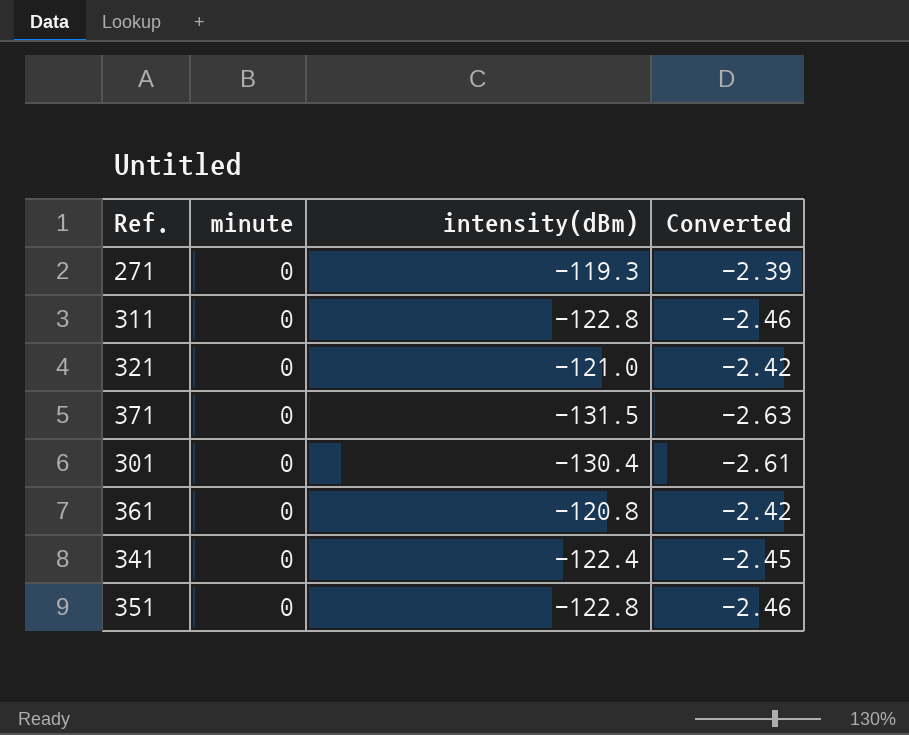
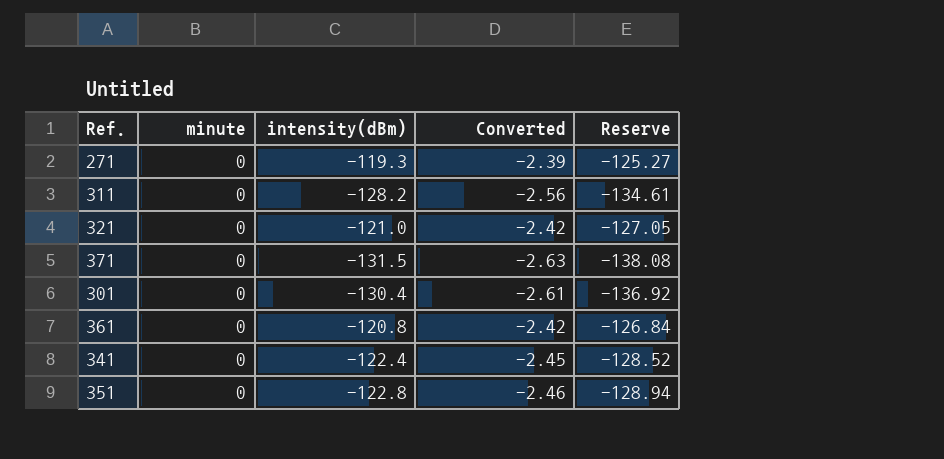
column Reserve | formula: none -> [intensity(dBm)] * 1.05
311 | intensity(dBm): -122.8 -> -128.2
311 | Converted: -2.46 -> -2.56

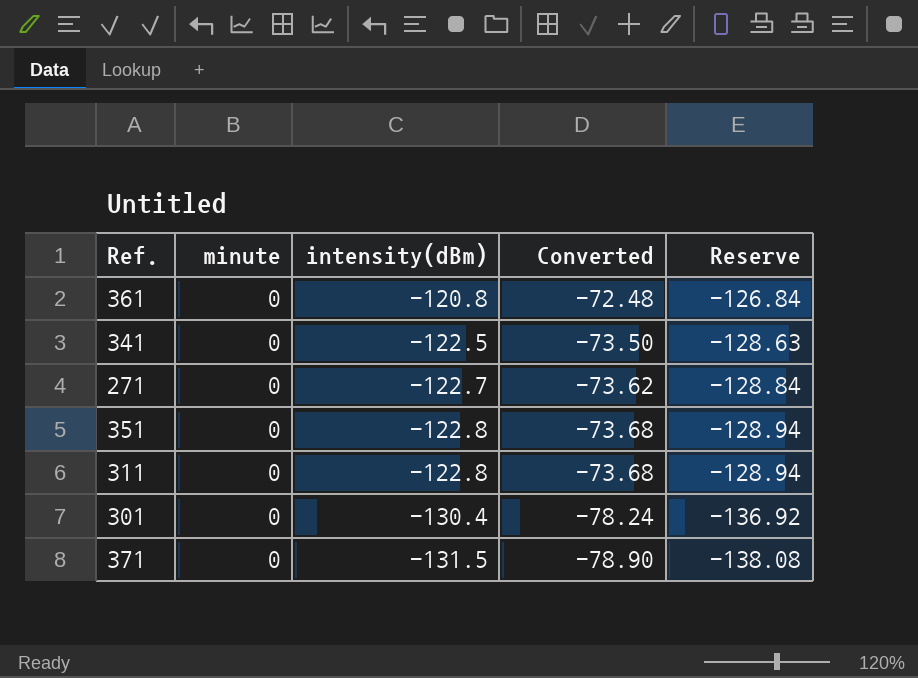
row order: none -> intensity(dBm) descending
column Converted | formula: [intensity(dBm)] * 0.02 -> [intensity(dBm)] * 0.6
row 321: 0 | -121.0 | -2.42 | -127.05 -> none
341 | intensity(dBm): -122.4 -> -122.5
341 | Reserve: -128.52 -> -128.63
271 | intensity(dBm): -119.3 -> -122.7
271 | Reserve: -125.27 -> -128.84
311 | intensity(dBm): -128.2 -> -122.8
311 | Reserve: -134.61 -> -128.94

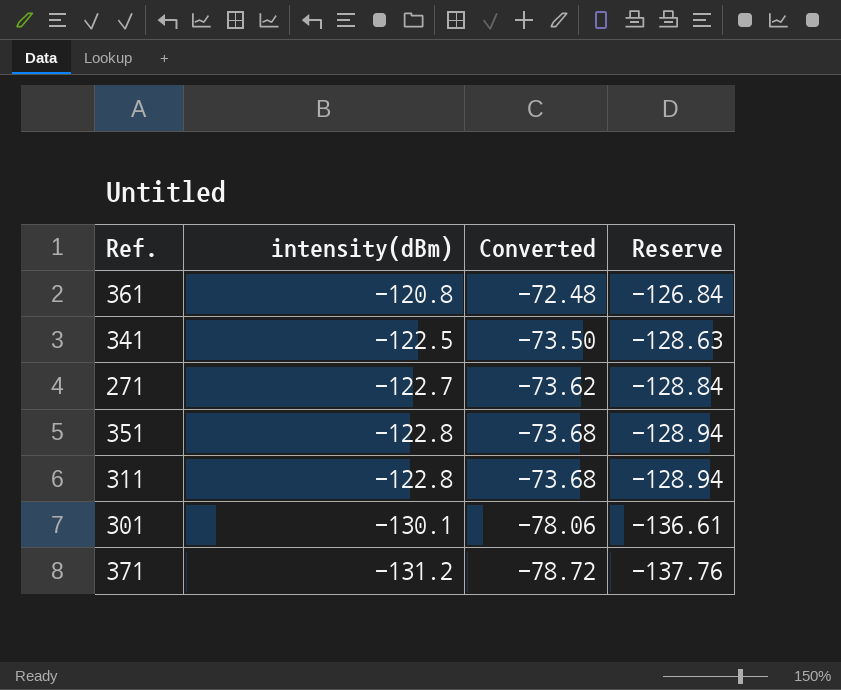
column minute | position: 2 -> none
301 | intensity(dBm): -130.4 -> -130.1
301 | Converted: -78.24 -> -78.06
301 | Reserve: -136.92 -> -136.61
371 | intensity(dBm): -131.5 -> -131.2
371 | Converted: -78.90 -> -78.72
371 | Reserve: -138.08 -> -137.76

